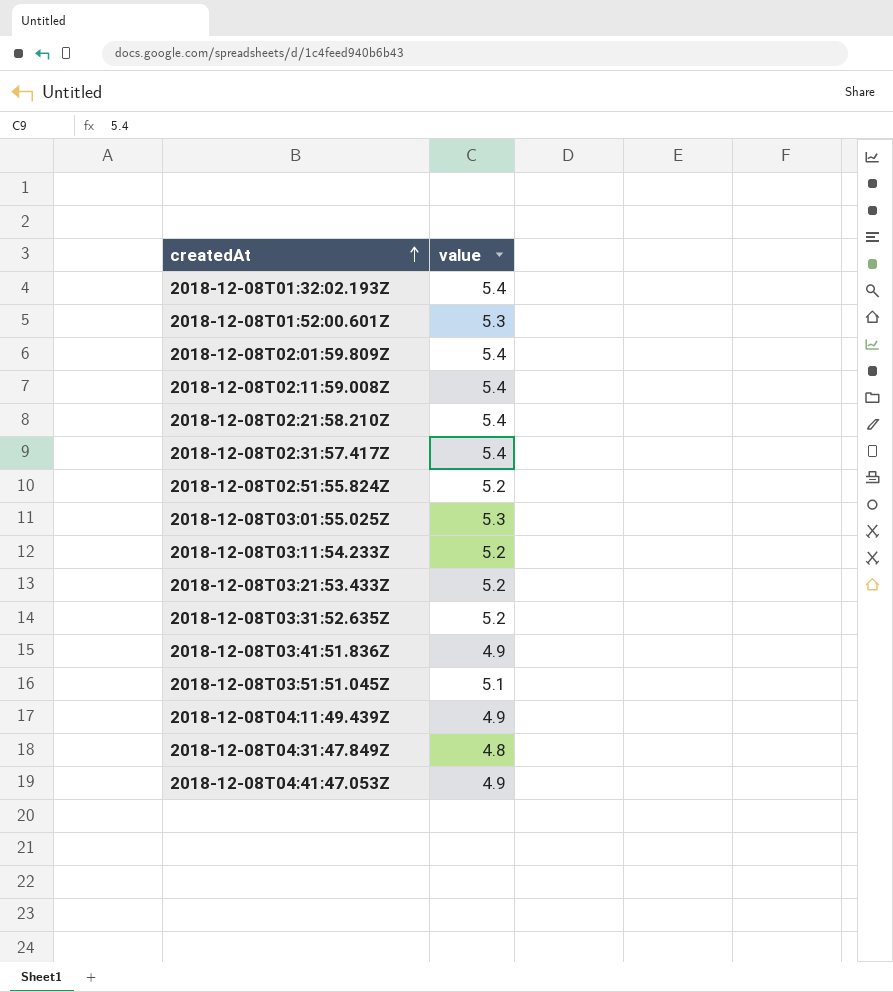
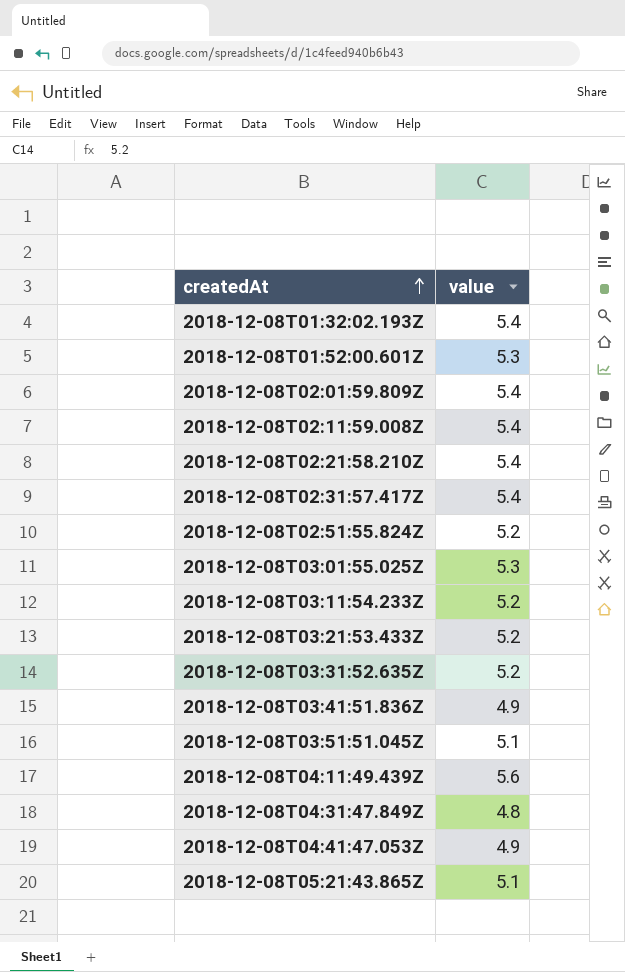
2018-12-08T04:11:49.439Z | value: 4.9 -> 5.6
row 2018-12-08T05:21:43.865Z: none -> 5.1

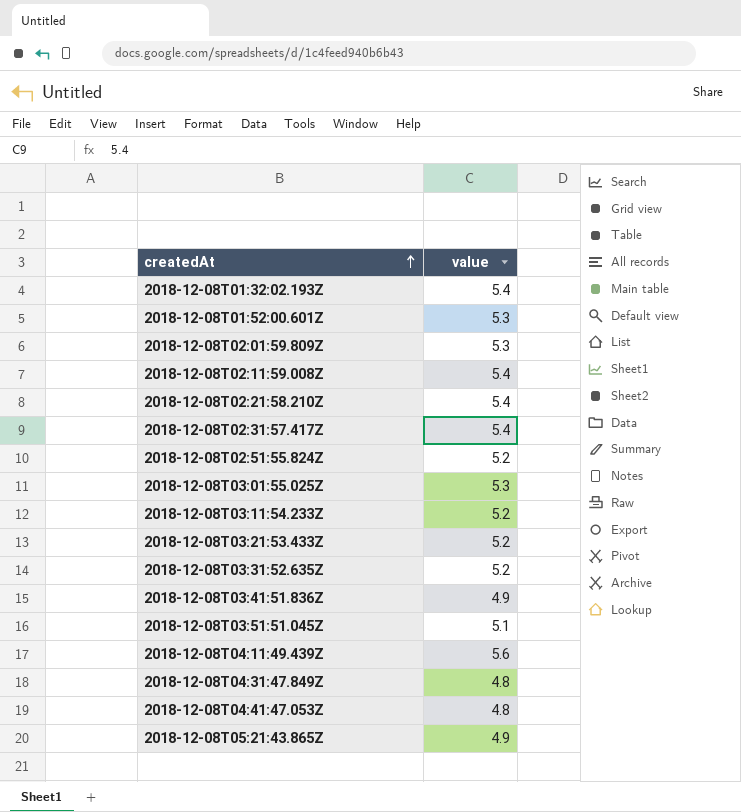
2018-12-08T02:01:59.809Z | value: 5.4 -> 5.3
2018-12-08T04:41:47.053Z | value: 4.9 -> 4.8
2018-12-08T05:21:43.865Z | value: 5.1 -> 4.9

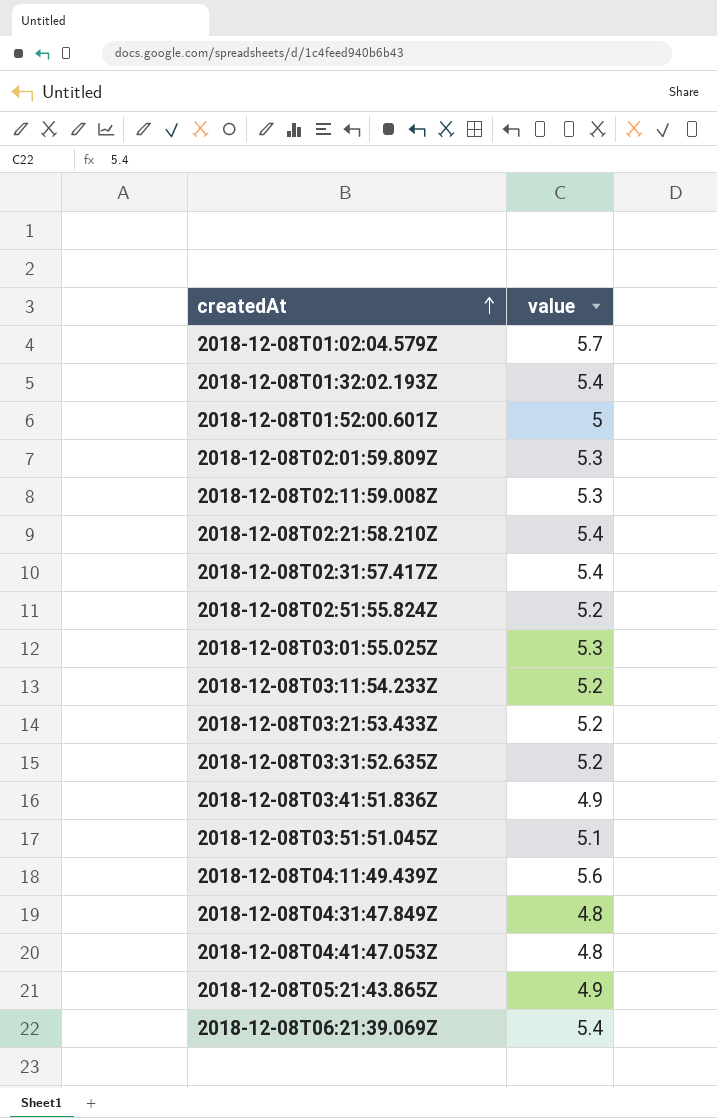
row 2018-12-08T01:02:04.579Z: none -> 5.7
2018-12-08T01:52:00.601Z | value: 5.3 -> 5
2018-12-08T02:11:59.008Z | value: 5.4 -> 5.3
row 2018-12-08T06:21:39.069Z: none -> 5.4

